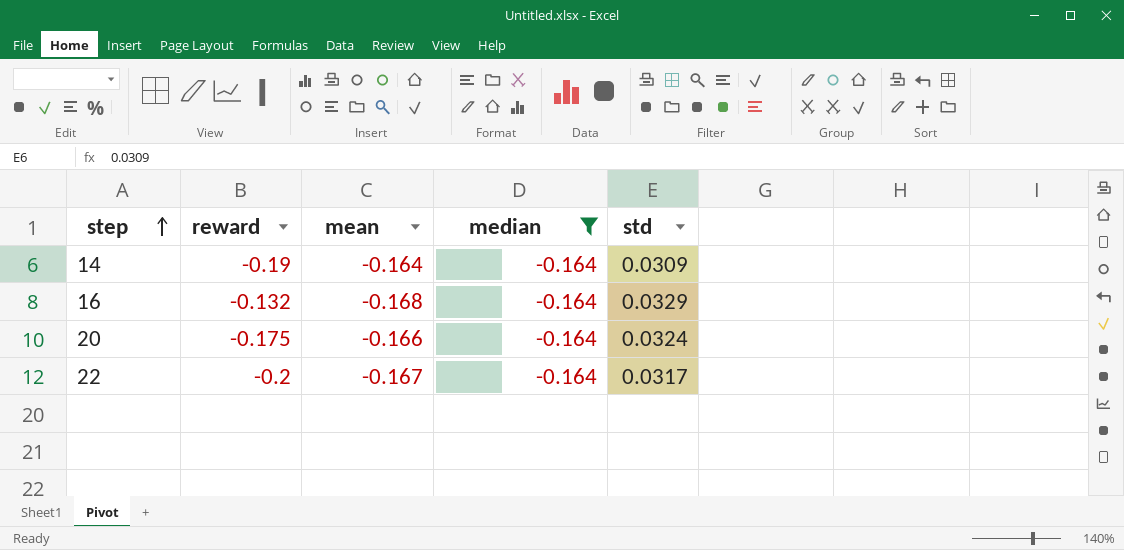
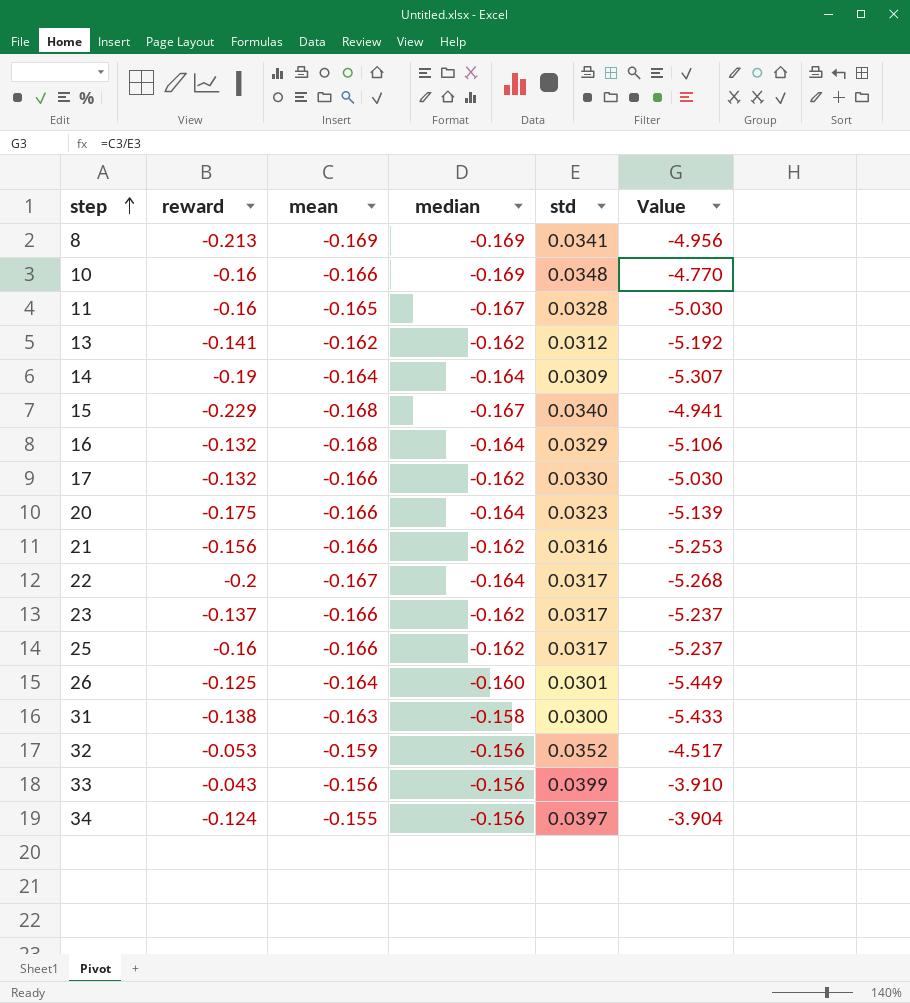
filter: median = -0.164 -> none
column Value | formula: none -> [mean] / [std]
20 | std: 0.0324 -> 0.0323

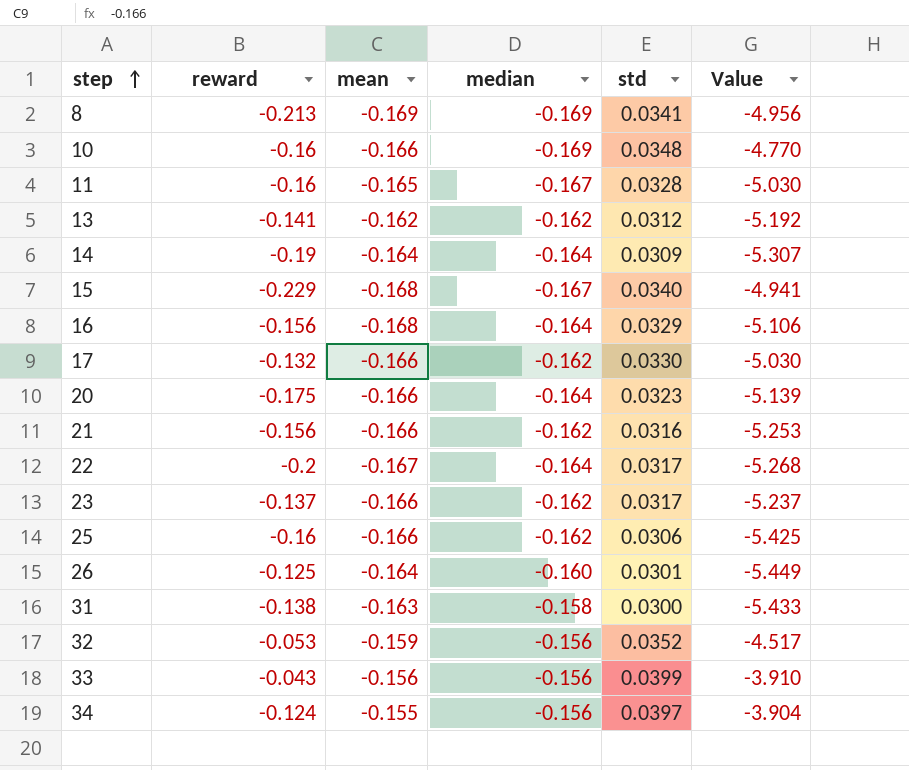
16 | reward: -0.132 -> -0.156
25 | std: 0.0317 -> 0.0306
25 | Value: -5.237 -> -5.425

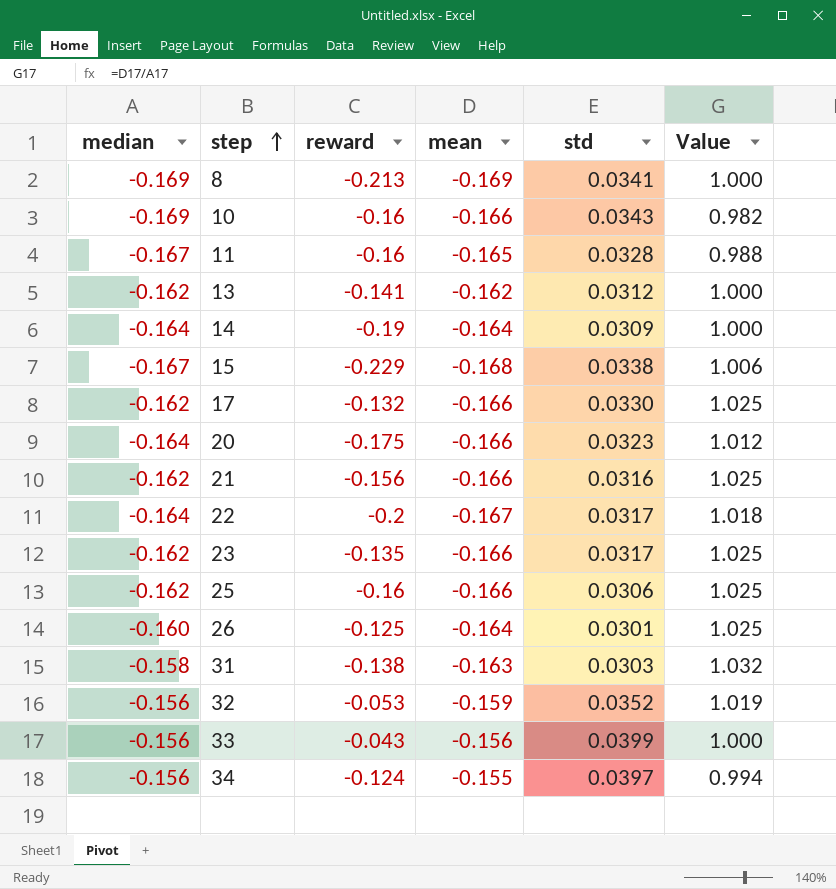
column median | position: 4 -> 1
column Value | formula: [mean] / [std] -> [mean] / [median]
row 16: -0.156 | -0.168 | -0.164 | 0.0329 | -5.106 -> none
10 | std: 0.0348 -> 0.0343
15 | std: 0.0340 -> 0.0338
23 | reward: -0.137 -> -0.135
31 | std: 0.0300 -> 0.0303

